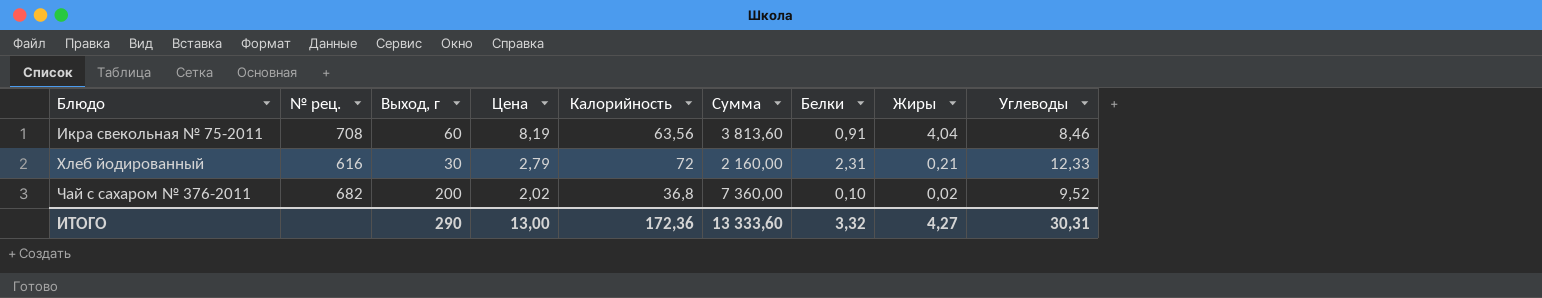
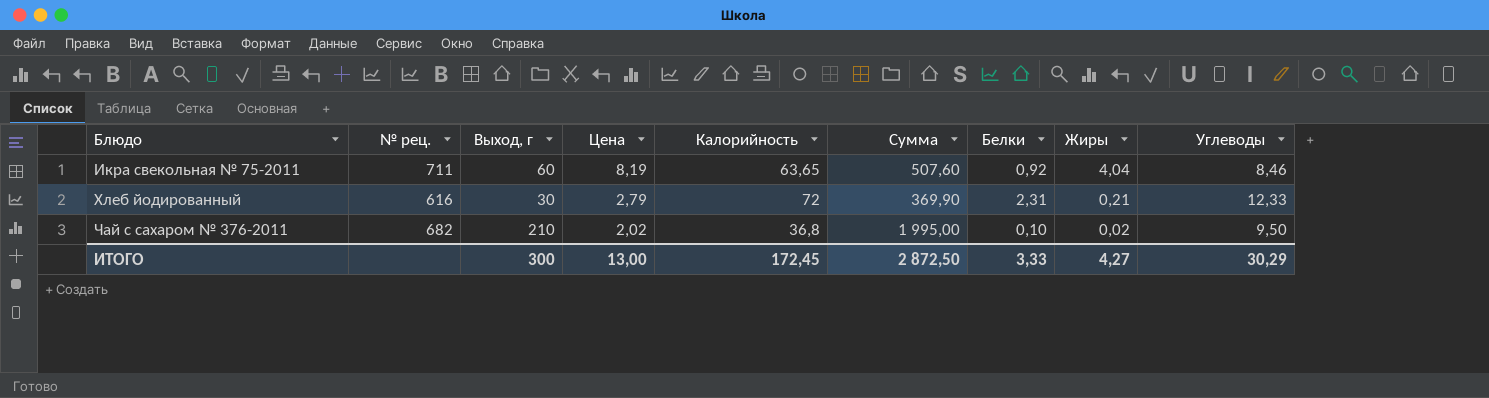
column Сумма | formula: [Выход, г] * [Калорийность] -> [Выход, г] * [Углеводы]
Икра свекольная № 75-2011 | № рец.: 708 -> 711
Икра свекольная № 75-2011 | Калорийность: 63,56 -> 63,65
Икра свекольная № 75-2011 | Белки: 0,91 -> 0,92
Чай с сахаром № 376-2011 | Выход, г: 200 -> 210
Чай с сахаром № 376-2011 | Углеводы: 9,52 -> 9,50
ИТОГО | Выход, г: 290 -> 300
ИТОГО | Калорийность: 172,36 -> 172,45
ИТОГО | Сумма: 13 333,60 -> 2 872,50
ИТОГО | Белки: 3,32 -> 3,33
ИТОГО | Углеводы: 30,31 -> 30,29

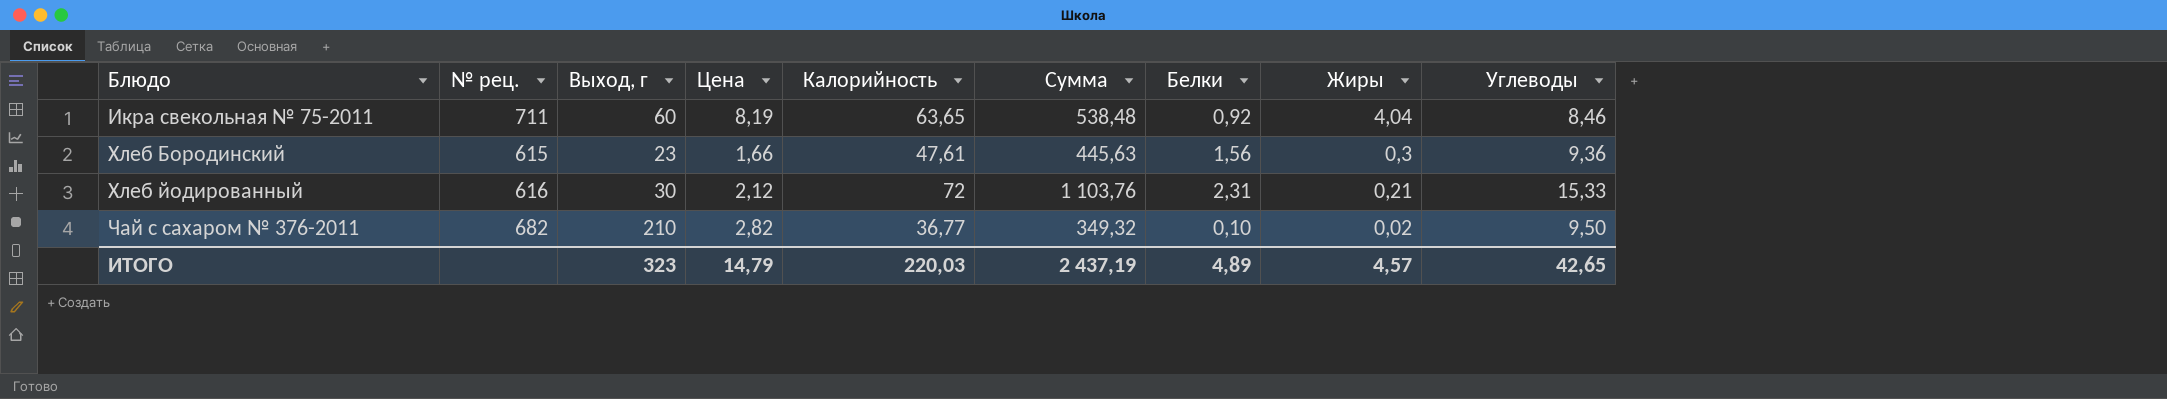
column Сумма | formula: [Выход, г] * [Углеводы] -> [Калорийность] * [Углеводы]
row Хлеб Бородинский: none -> 615 | 23 | 1,66 | 47,61 | 445,63 | 1,56 | 0,3 | 9,36
Хлеб йодированный | Цена: 2,79 -> 2,12
Хлеб йодированный | Углеводы: 12,33 -> 15,33
Чай с сахаром № 376-2011 | Цена: 2,02 -> 2,82
Чай с сахаром № 376-2011 | Калорийность: 36,8 -> 36,77
ИТОГО | Выход, г: 300 -> 323
ИТОГО | Цена: 13,00 -> 14,79
ИТОГО | Калорийность: 172,45 -> 220,03
ИТОГО | Сумма: 2 872,50 -> 2 437,19
ИТОГО | Белки: 3,33 -> 4,89
ИТОГО | Жиры: 4,27 -> 4,57
ИТОГО | Углеводы: 30,29 -> 42,65

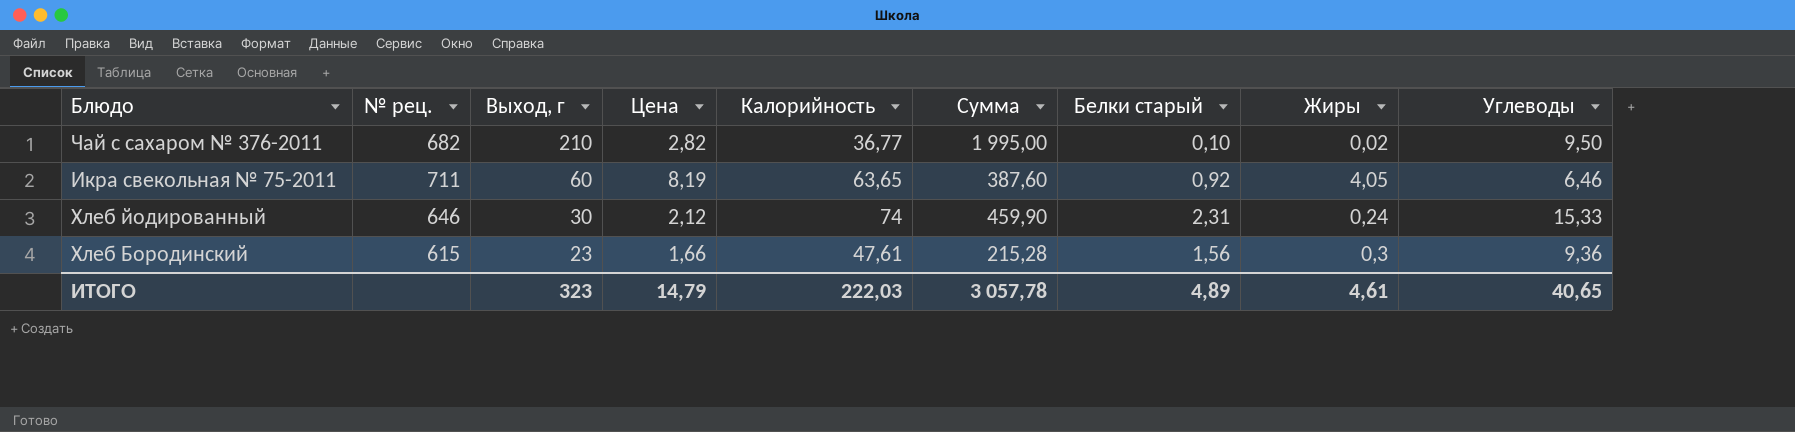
row order: Блюдо ascending -> Выход, г descending
column Сумма | formula: [Калорийность] * [Углеводы] -> [Выход, г] * [Углеводы]
column name: Белки -> Белки старый
Икра свекольная № 75-2011 | Жиры: 4,04 -> 4,05
Икра свекольная № 75-2011 | Углеводы: 8,46 -> 6,46
Хлеб йодированный | № рец.: 616 -> 646
Хлеб йодированный | Калорийность: 72 -> 74
Хлеб йодированный | Жиры: 0,21 -> 0,24
ИТОГО | Калорийность: 220,03 -> 222,03
ИТОГО | Сумма: 2 437,19 -> 3 057,78
ИТОГО | Жиры: 4,57 -> 4,61
ИТОГО | Углеводы: 42,65 -> 40,65

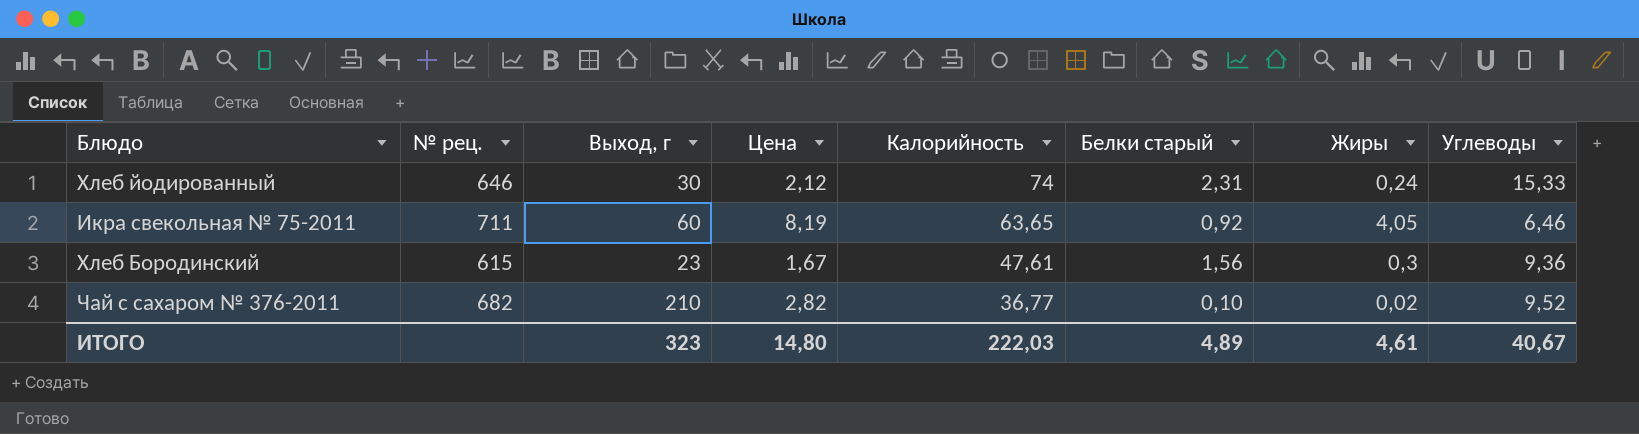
row order: Выход, г descending -> Калорийность descending
column Сумма | formula: [Выход, г] * [Углеводы] -> none
Хлеб Бородинский | Цена: 1,66 -> 1,67
Чай с сахаром № 376-2011 | Углеводы: 9,50 -> 9,52
ИТОГО | Цена: 14,79 -> 14,80
ИТОГО | Углеводы: 40,65 -> 40,67

